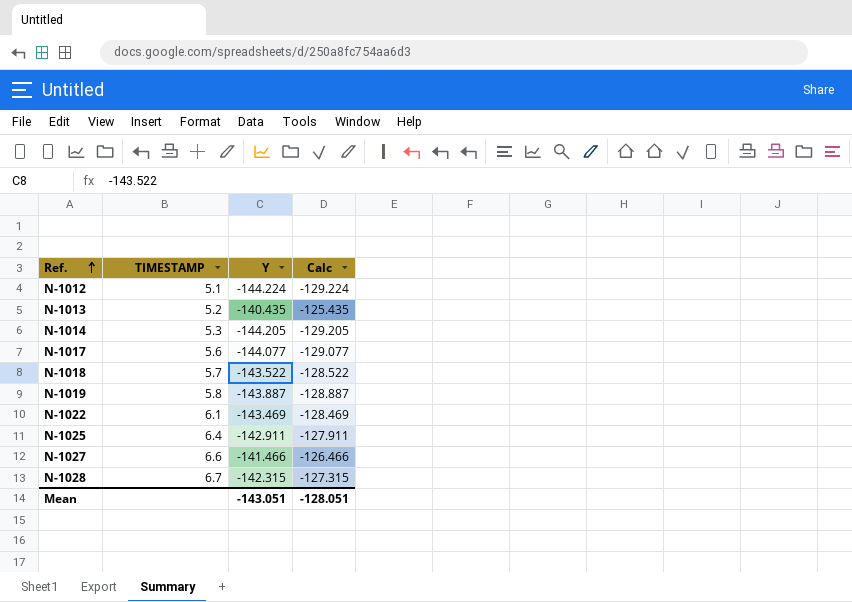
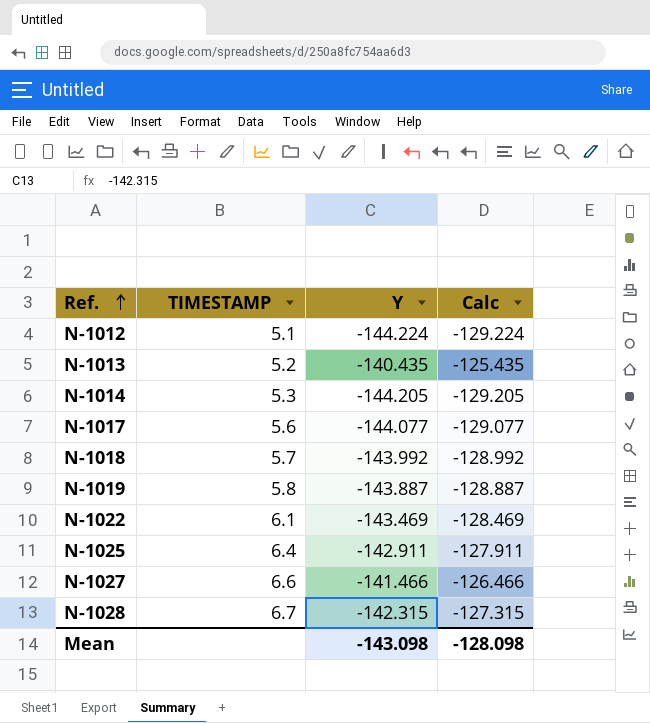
N-1018 | Y: -143.522 -> -143.992
N-1018 | Calc: -128.522 -> -128.992
Mean | Y: -143.051 -> -143.098
Mean | Calc: -128.051 -> -128.098

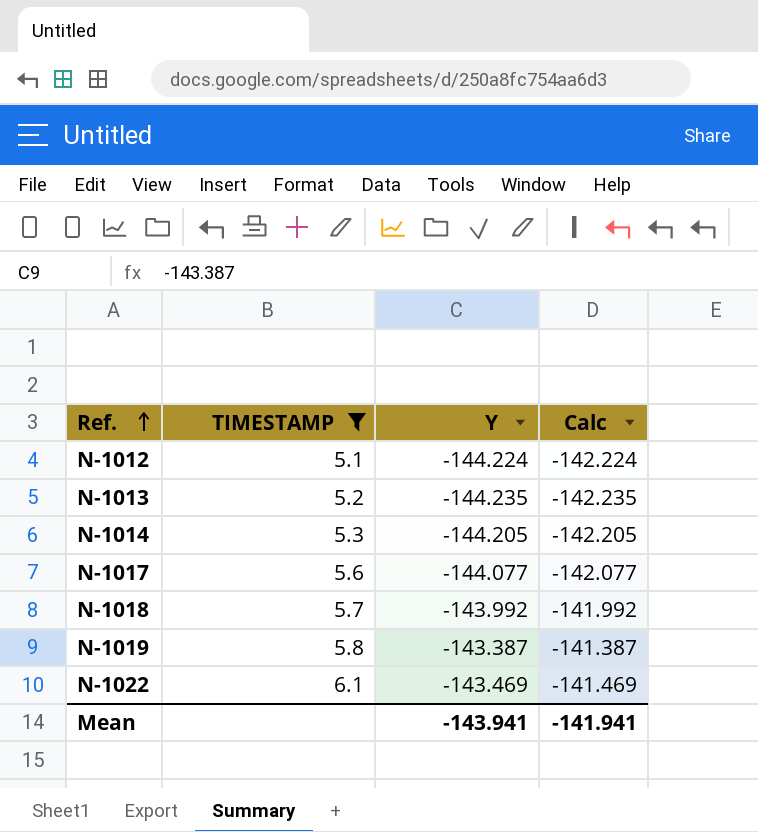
filter: none -> TIMESTAMP <= 6.1
column Calc | formula: [Y] + 15 -> [Y] + 2
N-1013 | Y: -140.435 -> -144.235
N-1019 | Y: -143.887 -> -143.387
Mean | Y: -143.098 -> -143.941
Mean | Calc: -128.098 -> -141.941

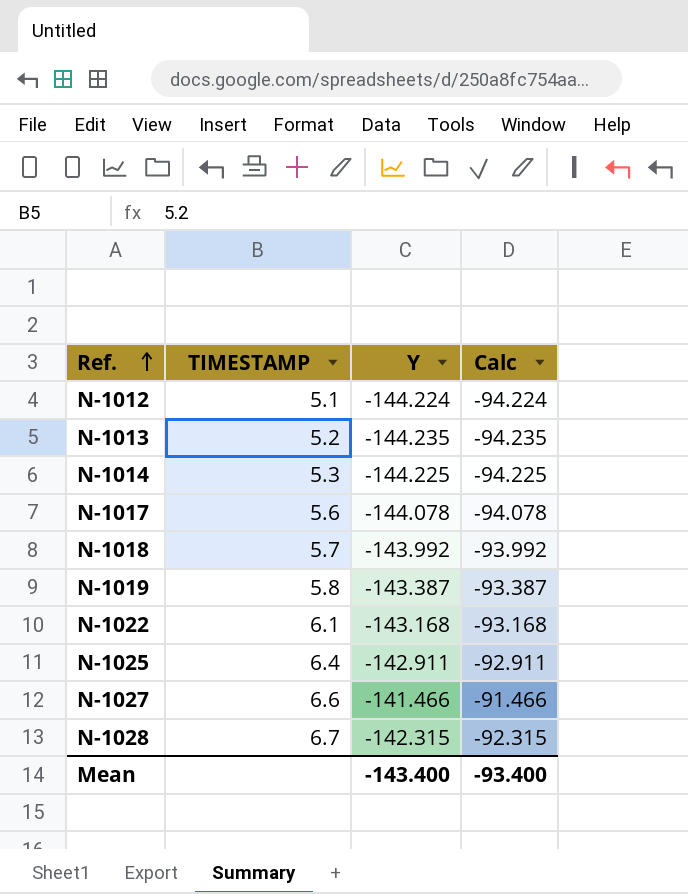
filter: TIMESTAMP <= 6.1 -> none
column Calc | formula: [Y] + 2 -> [Y] + 50
N-1014 | Y: -144.205 -> -144.225
N-1017 | Y: -144.077 -> -144.078
N-1022 | Y: -143.469 -> -143.168
Mean | Y: -143.941 -> -143.400
Mean | Calc: -141.941 -> -93.400

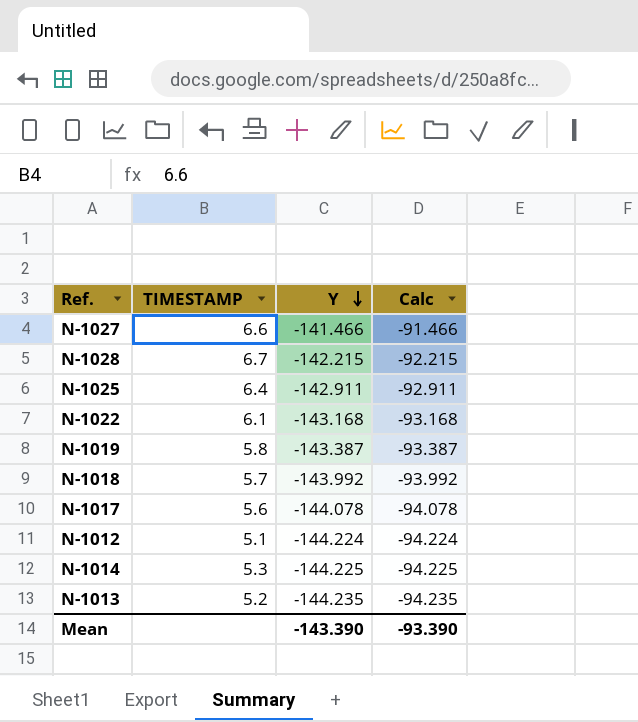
row order: Ref. ascending -> Y descending
N-1028 | Y: -142.315 -> -142.215
N-1028 | Calc: -92.315 -> -92.215
Mean | Y: -143.400 -> -143.390
Mean | Calc: -93.400 -> -93.390

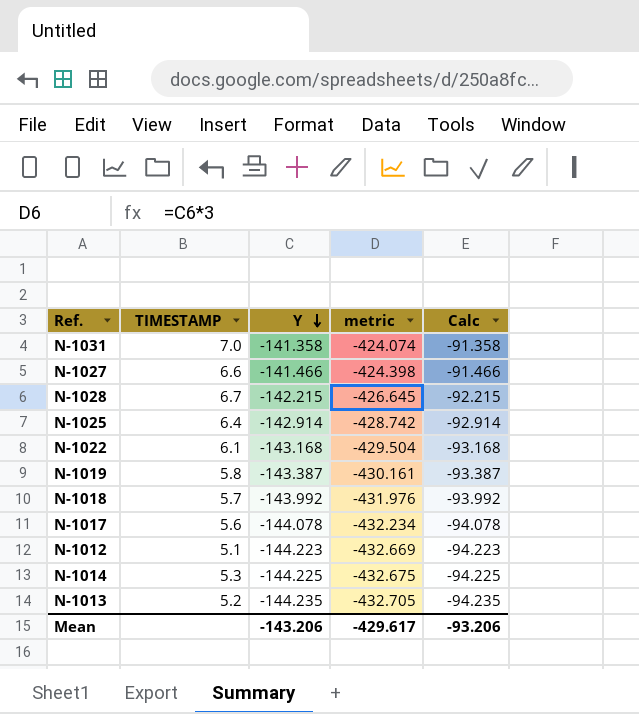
column metric | formula: none -> [Y] * 3
row N-1031: none -> 7.0 | -141.358 | -424.074 | -91.358
N-1025 | Y: -142.911 -> -142.914
N-1025 | Calc: -92.911 -> -92.914
N-1012 | Y: -144.224 -> -144.223
N-1012 | Calc: -94.224 -> -94.223
Mean | Y: -143.390 -> -143.206
Mean | Calc: -93.390 -> -93.206

